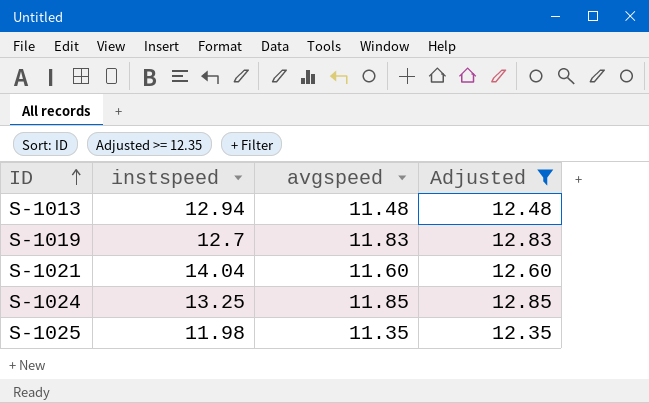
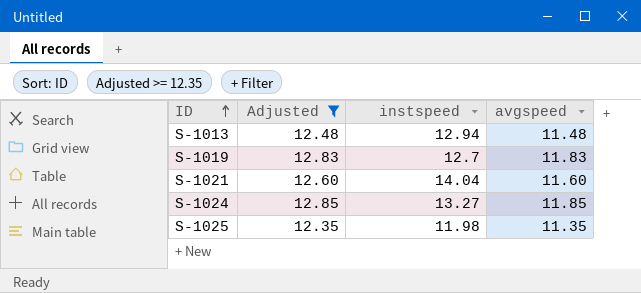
column Adjusted | position: 4 -> 2
S-1024 | instspeed: 13.25 -> 13.27

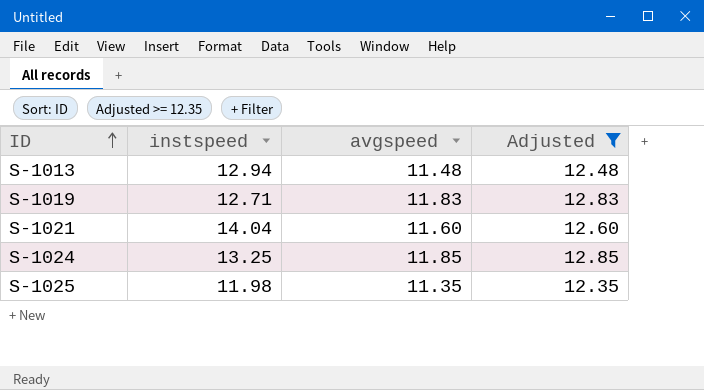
column Adjusted | position: 2 -> 4
S-1019 | instspeed: 12.7 -> 12.71
S-1024 | instspeed: 13.27 -> 13.25

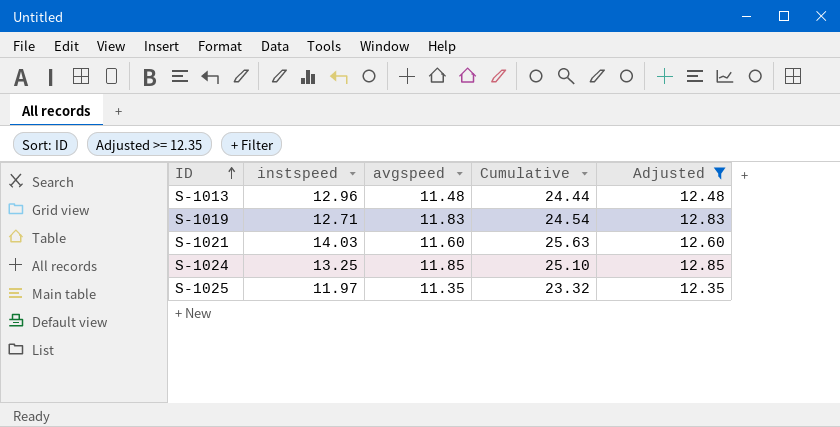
column Cumulative | formula: none -> [instspeed] + [avgspeed]
S-1013 | instspeed: 12.94 -> 12.96
S-1021 | instspeed: 14.04 -> 14.03
S-1025 | instspeed: 11.98 -> 11.97

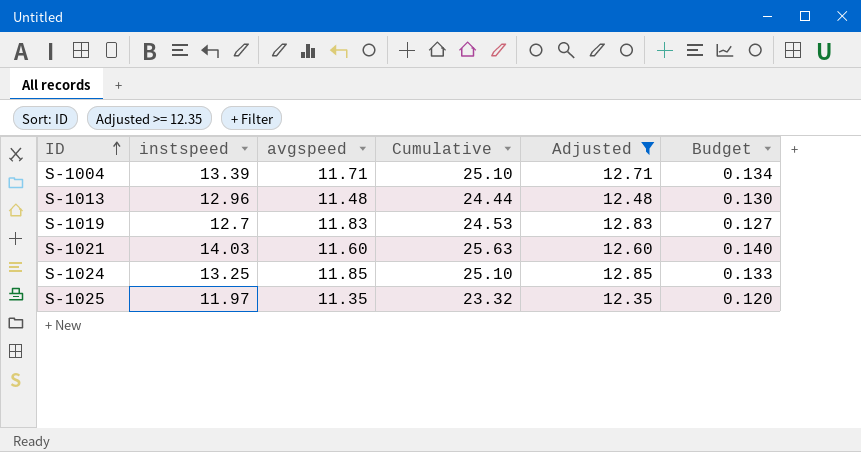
column Budget | formula: none -> [instspeed] * 0.01
row S-1004: none -> 13.39 | 11.71 | 25.10 | 12.71 | 0.134
S-1019 | instspeed: 12.71 -> 12.7
S-1019 | Cumulative: 24.54 -> 24.53

